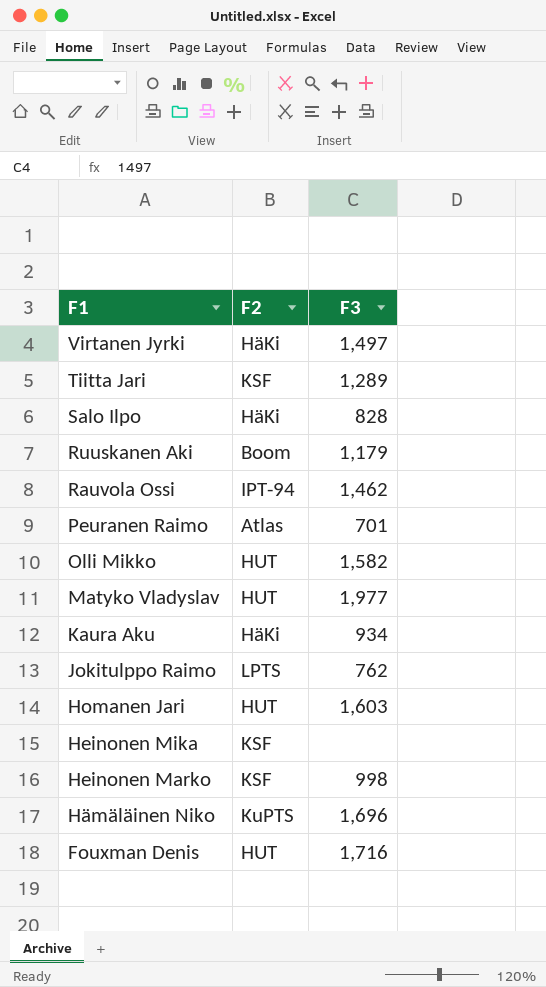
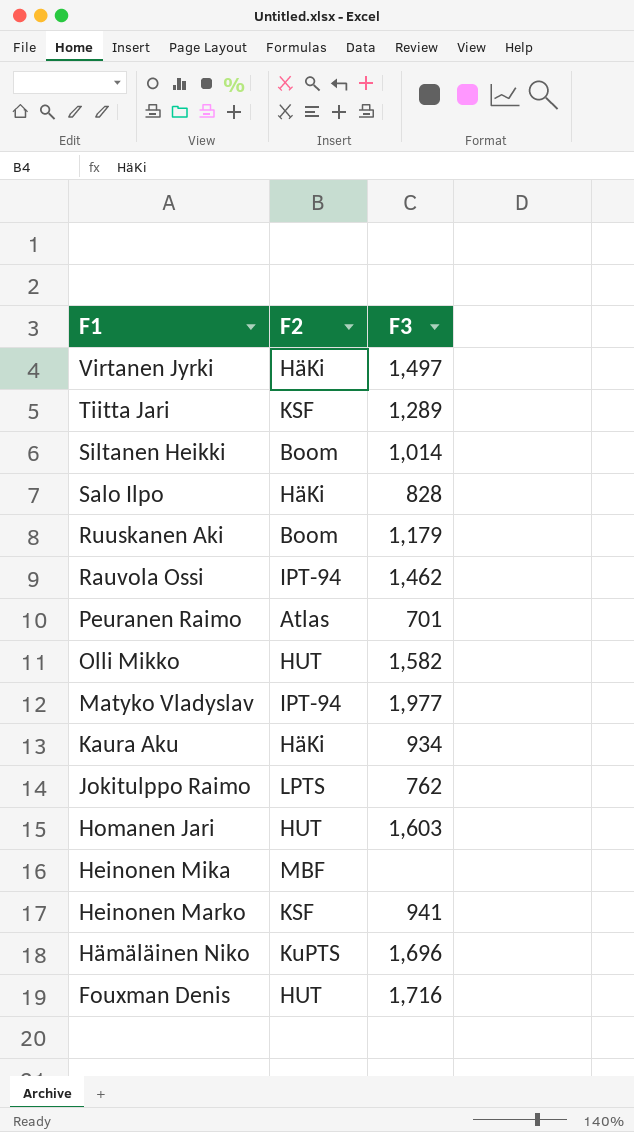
row Siltanen Heikki: none -> Boom | 1,014
Matyko Vladyslav | F2: HUT -> IPT-94
Heinonen Mika | F2: KSF -> MBF
Heinonen Marko | F3: 998 -> 941

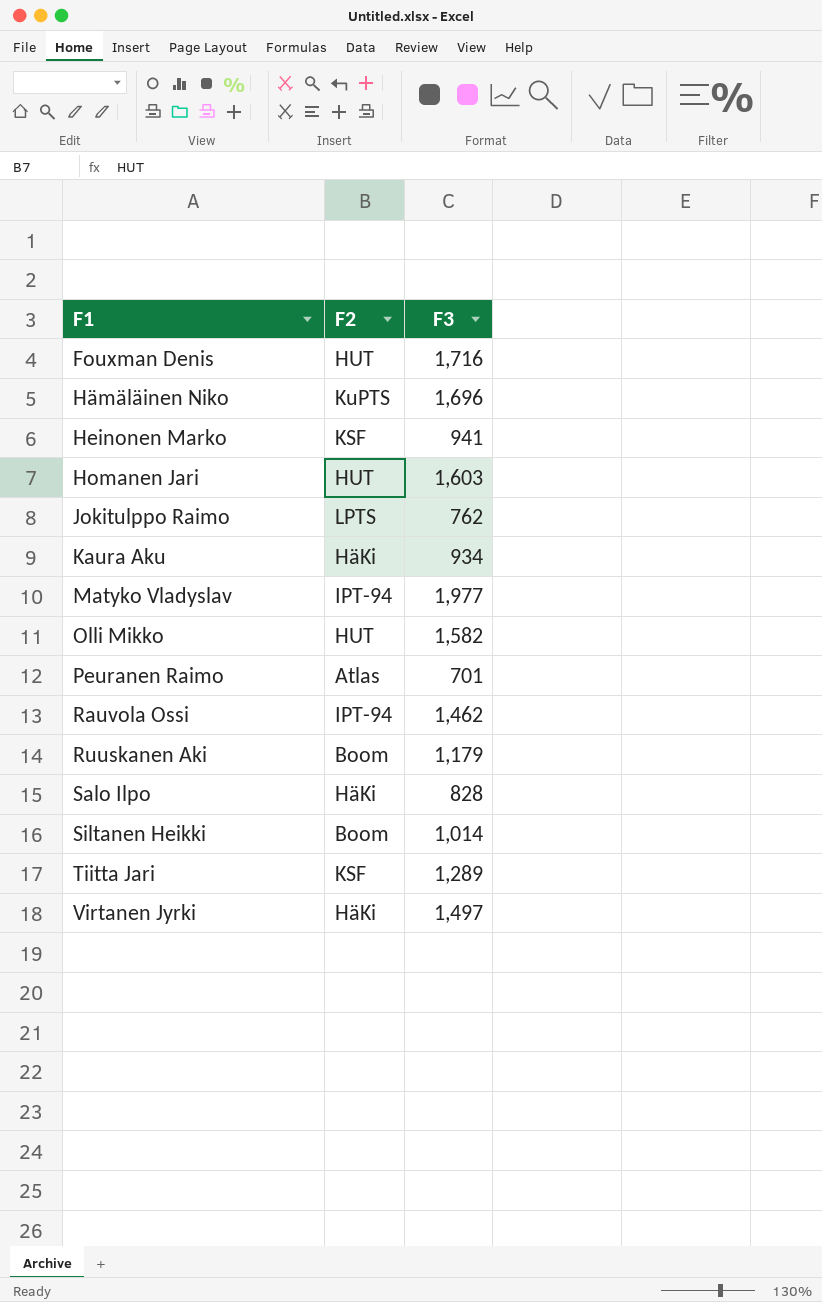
row order: F1 descending -> F1 ascending
row Heinonen Mika: MBF | none -> none

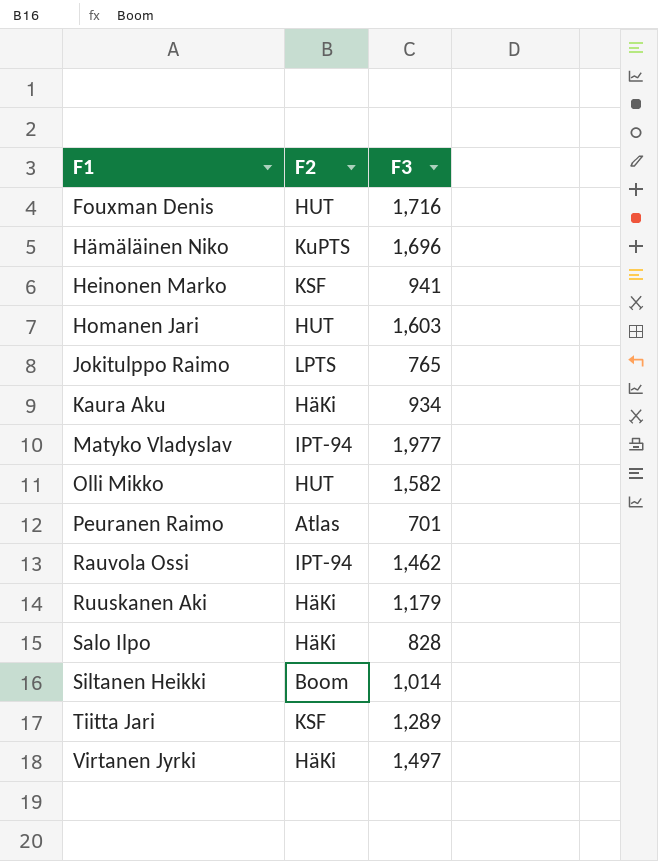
Jokitulppo Raimo | F3: 762 -> 765
Ruuskanen Aki | F2: Boom -> HäKi

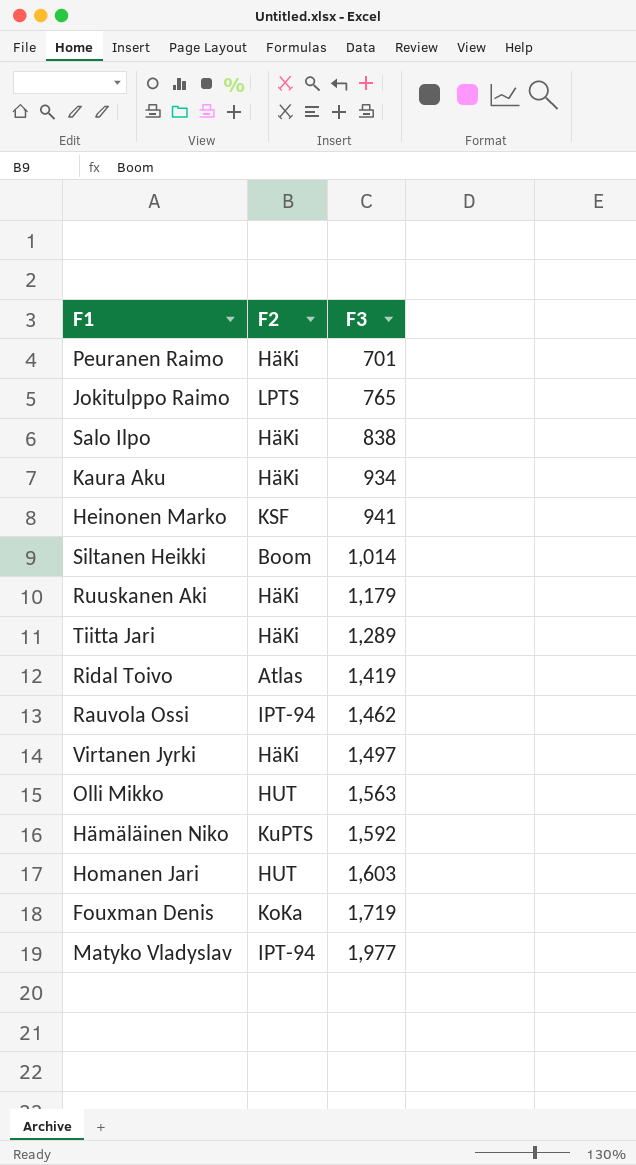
row order: F1 ascending -> F3 ascending
Peuranen Raimo | F2: Atlas -> HäKi
Salo Ilpo | F3: 828 -> 838
Tiitta Jari | F2: KSF -> HäKi
row Ridal Toivo: none -> Atlas | 1,419
Olli Mikko | F3: 1,582 -> 1,563
Hämäläinen Niko | F3: 1,696 -> 1,592
Fouxman Denis | F2: HUT -> KoKa
Fouxman Denis | F3: 1,716 -> 1,719

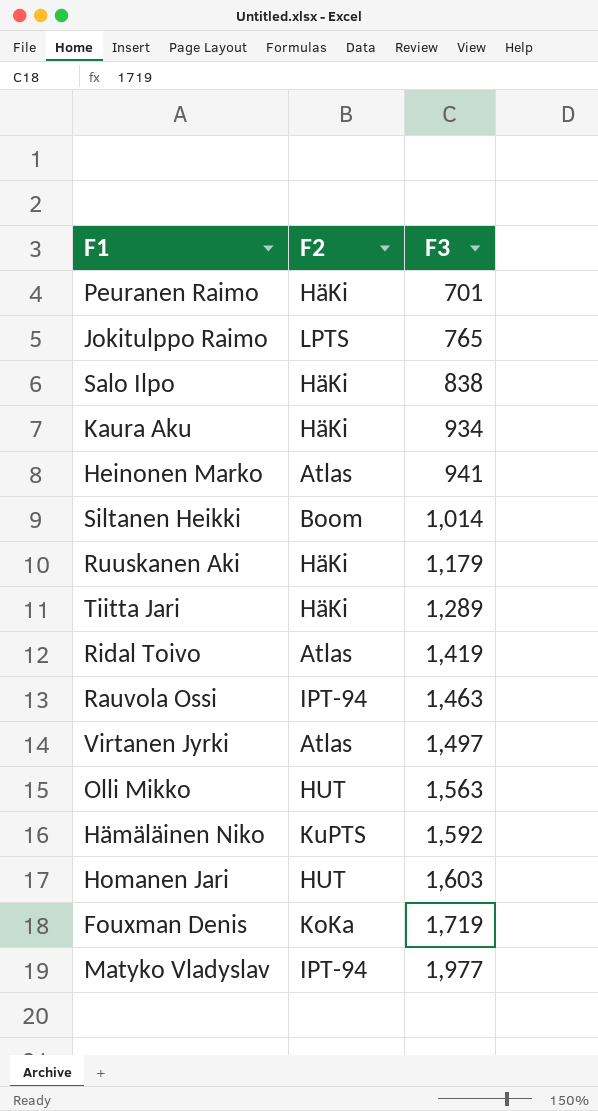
Heinonen Marko | F2: KSF -> Atlas
Rauvola Ossi | F3: 1,462 -> 1,463
Virtanen Jyrki | F2: HäKi -> Atlas

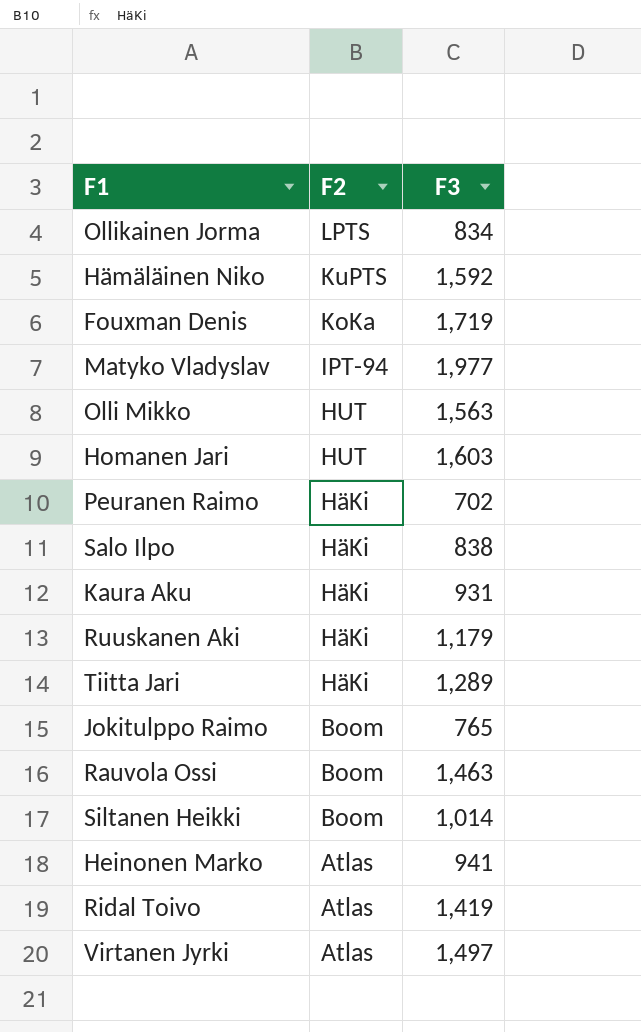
row order: F3 ascending -> F2 descending
row Ollikainen Jorma: none -> LPTS | 834
Peuranen Raimo | F3: 701 -> 702
Kaura Aku | F3: 934 -> 931
Jokitulppo Raimo | F2: LPTS -> Boom
Rauvola Ossi | F2: IPT-94 -> Boom

